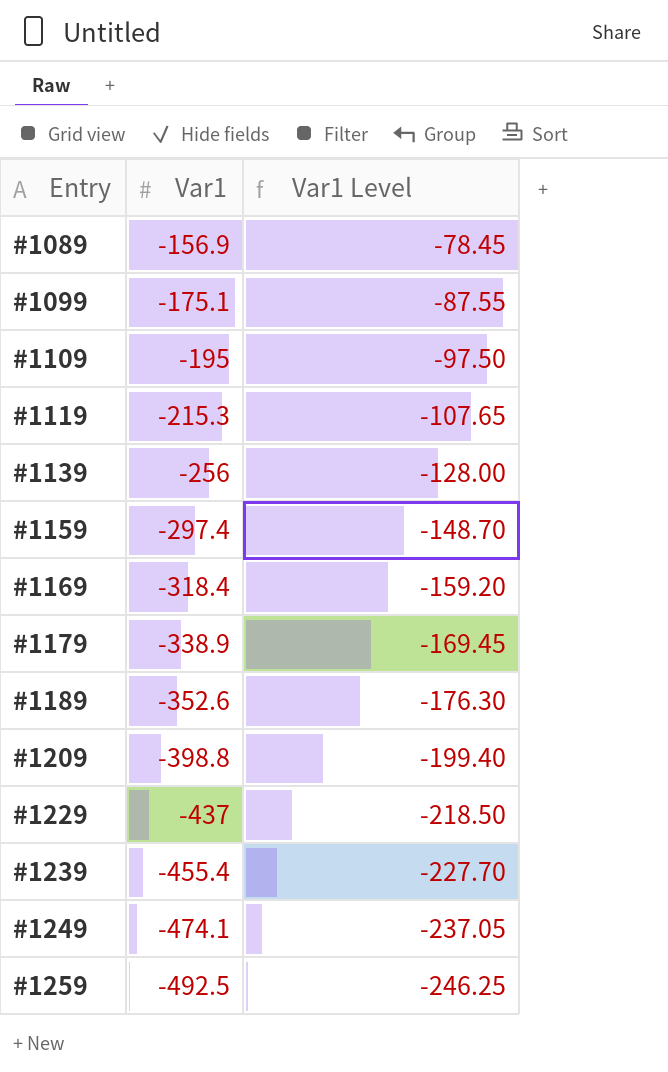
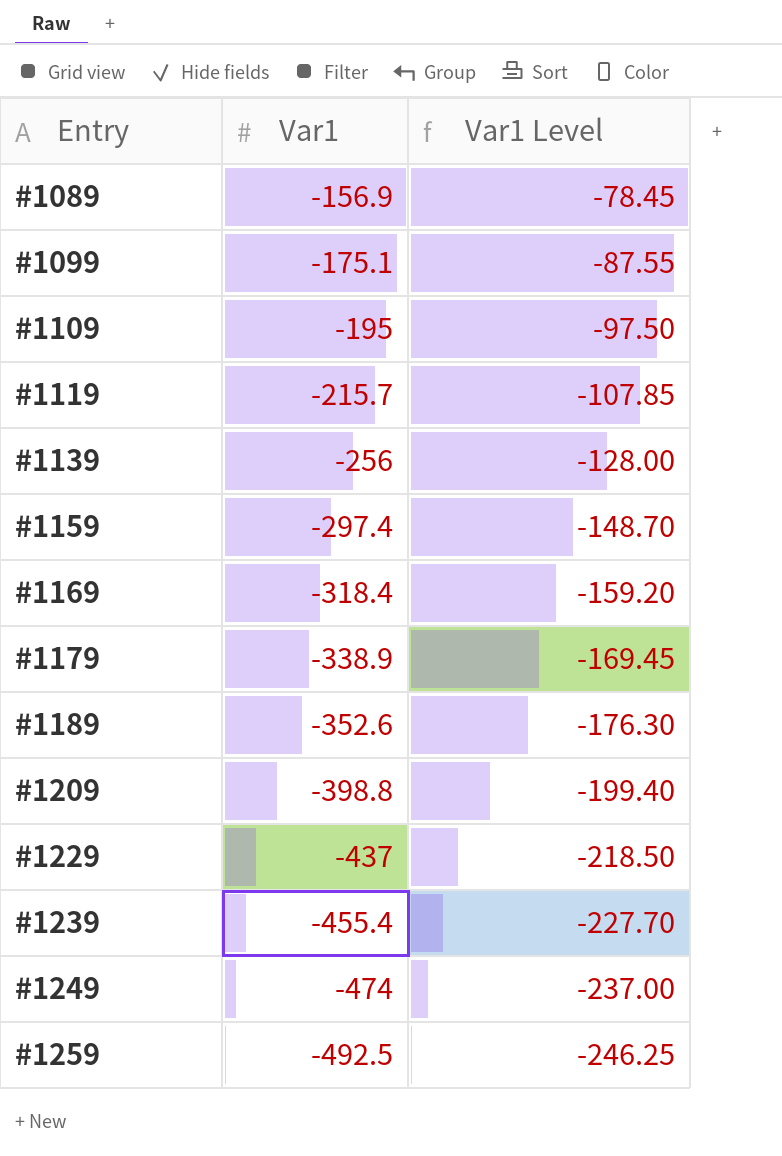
#1119 | Var1: -215.3 -> -215.7
#1119 | Var1 Level: -107.65 -> -107.85
#1249 | Var1: -474.1 -> -474
#1249 | Var1 Level: -237.05 -> -237.00

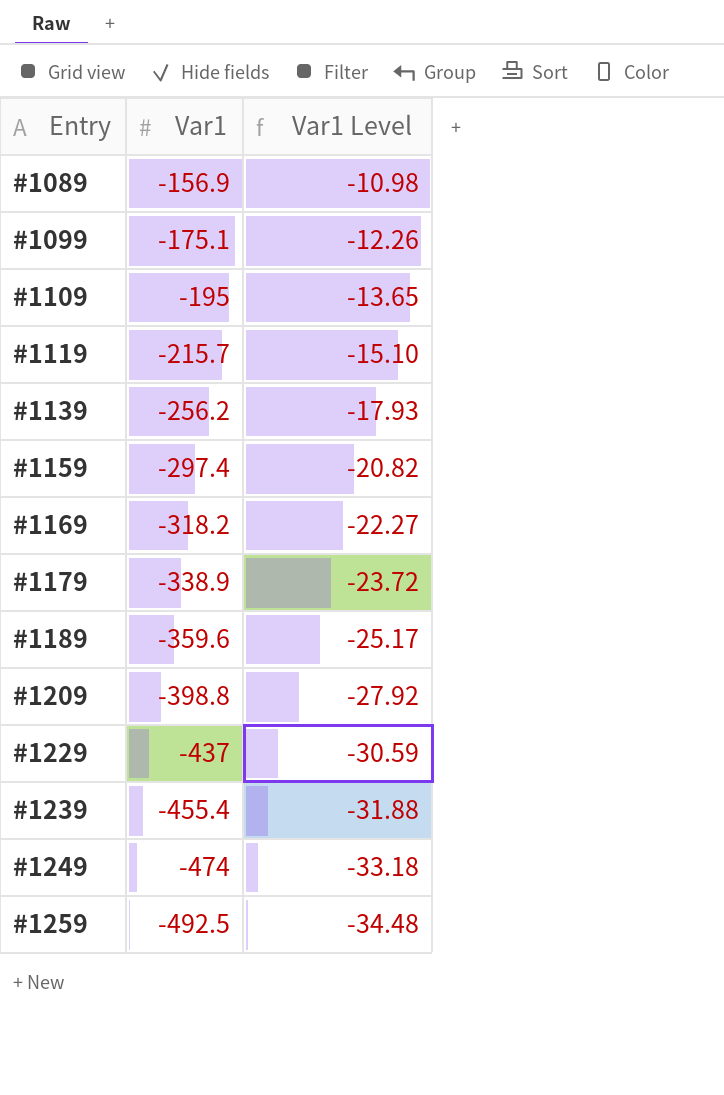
column Var1 Level | formula: [Var1] * 0.5 -> [Var1] * 0.07
#1139 | Var1: -256 -> -256.2
#1169 | Var1: -318.4 -> -318.2
#1189 | Var1: -352.6 -> -359.6

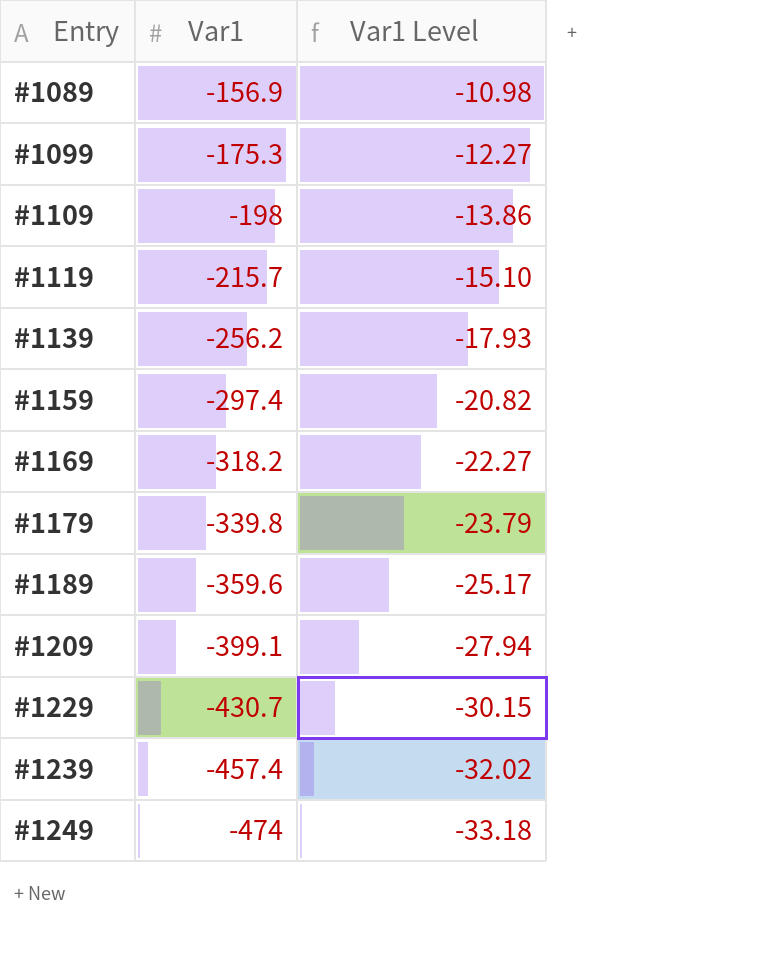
row #1259: -492.5 | -34.48 -> none
#1099 | Var1: -175.1 -> -175.3
#1099 | Var1 Level: -12.26 -> -12.27
#1109 | Var1: -195 -> -198
#1109 | Var1 Level: -13.65 -> -13.86
#1179 | Var1: -338.9 -> -339.8
#1179 | Var1 Level: -23.72 -> -23.79
#1209 | Var1: -398.8 -> -399.1
#1209 | Var1 Level: -27.92 -> -27.94
#1229 | Var1: -437 -> -430.7
#1229 | Var1 Level: -30.59 -> -30.15
#1239 | Var1: -455.4 -> -457.4
#1239 | Var1 Level: -31.88 -> -32.02

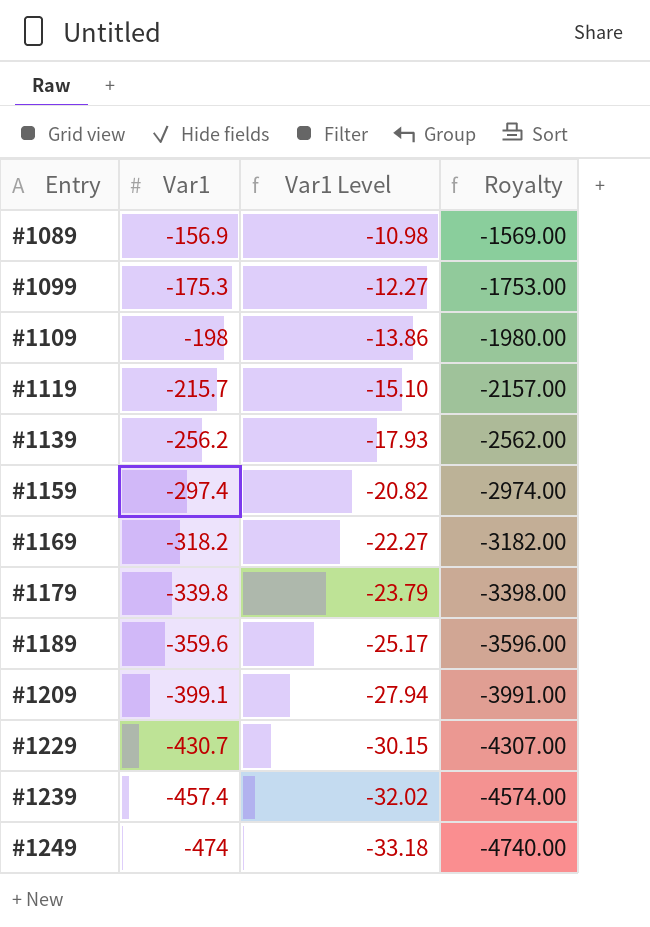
column Royalty | formula: none -> [Var1] * 10

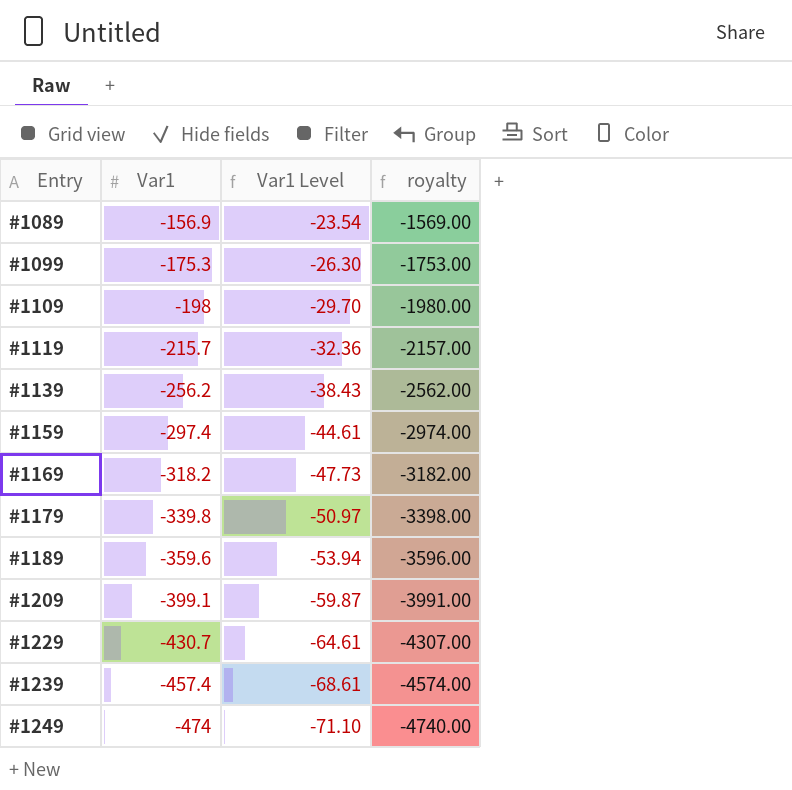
column Var1 Level | formula: [Var1] * 0.07 -> [Var1] * 0.15
column name: Royalty -> royalty

